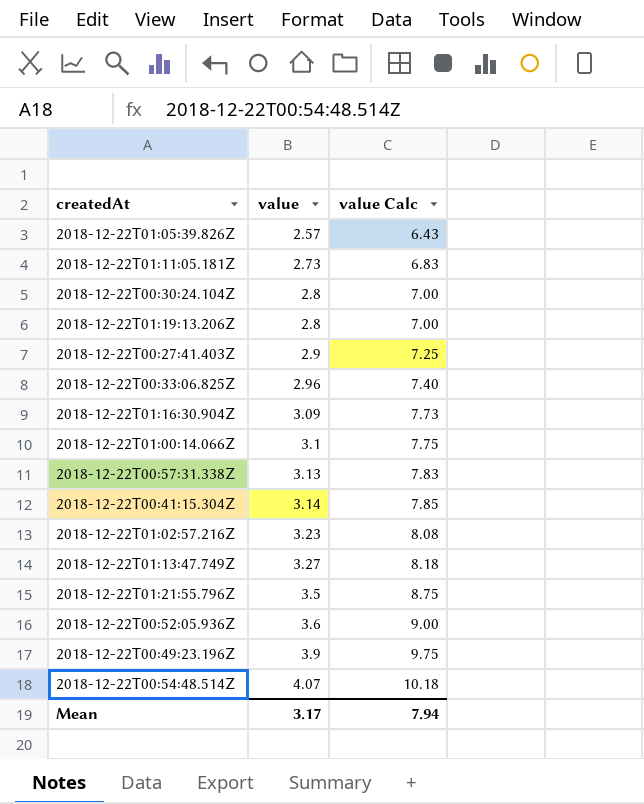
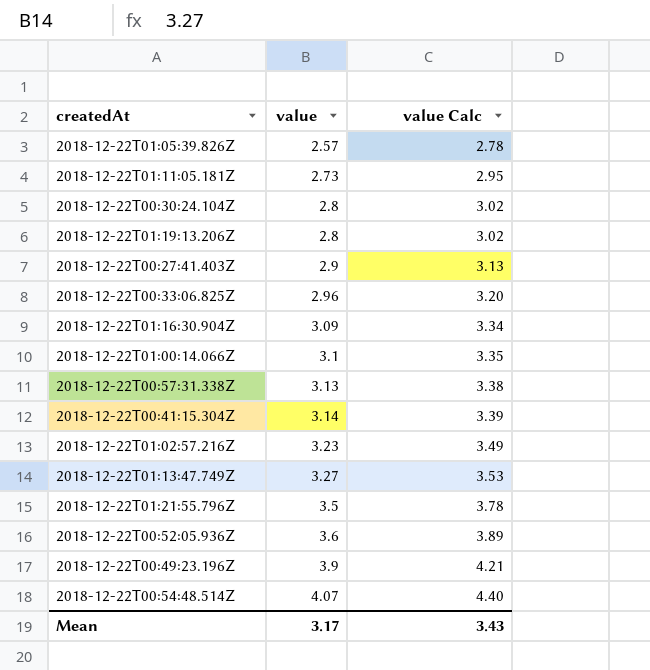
column value Calc | formula: [value] * 2.5 -> [value] * 1.08
Mean | value Calc: 7.94 -> 3.43

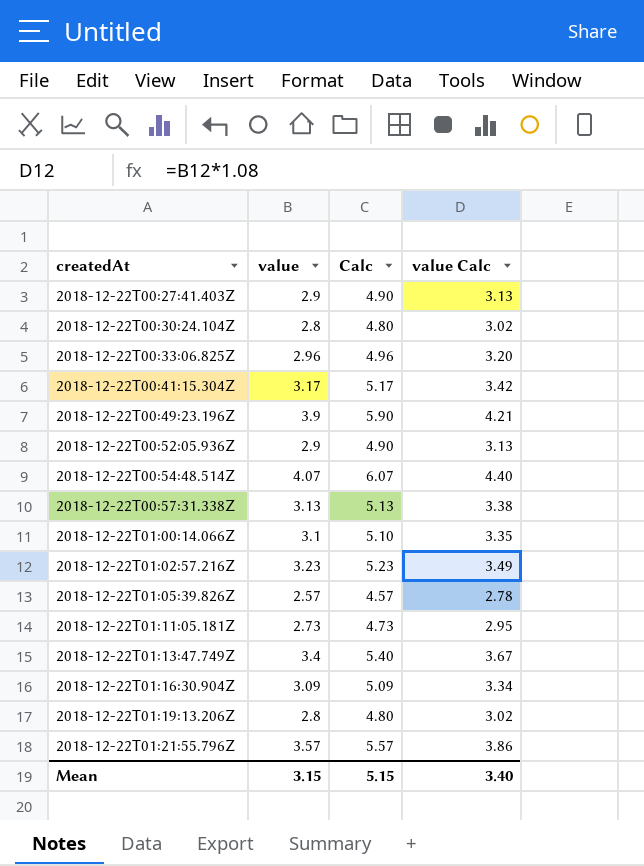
row order: value ascending -> createdAt ascending
column Calc | formula: none -> [value] + 2
2018-12-22T00:41:15.304Z | value: 3.14 -> 3.17
2018-12-22T00:41:15.304Z | value Calc: 3.39 -> 3.42
2018-12-22T00:52:05.936Z | value: 3.6 -> 2.9
2018-12-22T00:52:05.936Z | value Calc: 3.89 -> 3.13
2018-12-22T01:13:47.749Z | value: 3.27 -> 3.4
2018-12-22T01:13:47.749Z | value Calc: 3.53 -> 3.67
2018-12-22T01:21:55.796Z | value: 3.5 -> 3.57
2018-12-22T01:21:55.796Z | value Calc: 3.78 -> 3.86
Mean | value: 3.17 -> 3.15
Mean | value Calc: 3.43 -> 3.40

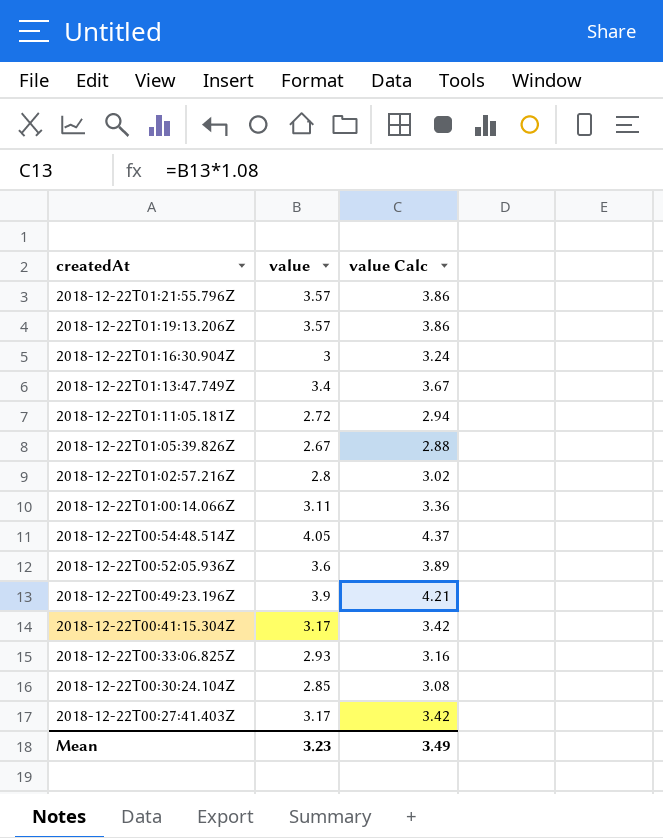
row order: createdAt ascending -> createdAt descending
column Calc | formula: [value] + 2 -> none
row 2018-12-22T00:57:31.338Z: 3.13 | 5.13 | 3.38 -> none
2018-12-22T01:19:13.206Z | value: 2.8 -> 3.57
2018-12-22T01:19:13.206Z | value Calc: 3.02 -> 3.86
2018-12-22T01:16:30.904Z | value: 3.09 -> 3
2018-12-22T01:16:30.904Z | value Calc: 3.34 -> 3.24
2018-12-22T01:11:05.181Z | value: 2.73 -> 2.72
2018-12-22T01:11:05.181Z | value Calc: 2.95 -> 2.94
2018-12-22T01:05:39.826Z | value: 2.57 -> 2.67
2018-12-22T01:05:39.826Z | value Calc: 2.78 -> 2.88
2018-12-22T01:02:57.216Z | value: 3.23 -> 2.8
2018-12-22T01:02:57.216Z | value Calc: 3.49 -> 3.02
2018-12-22T01:00:14.066Z | value: 3.1 -> 3.11
2018-12-22T01:00:14.066Z | value Calc: 3.35 -> 3.36
2018-12-22T00:54:48.514Z | value: 4.07 -> 4.05
2018-12-22T00:54:48.514Z | value Calc: 4.40 -> 4.37
2018-12-22T00:52:05.936Z | value: 2.9 -> 3.6
2018-12-22T00:52:05.936Z | value Calc: 3.13 -> 3.89
2018-12-22T00:33:06.825Z | value: 2.96 -> 2.93
2018-12-22T00:33:06.825Z | value Calc: 3.20 -> 3.16
2018-12-22T00:30:24.104Z | value: 2.8 -> 2.85
2018-12-22T00:30:24.104Z | value Calc: 3.02 -> 3.08
2018-12-22T00:27:41.403Z | value: 2.9 -> 3.17
2018-12-22T00:27:41.403Z | value Calc: 3.13 -> 3.42
Mean | value: 3.15 -> 3.23
Mean | value Calc: 3.40 -> 3.49

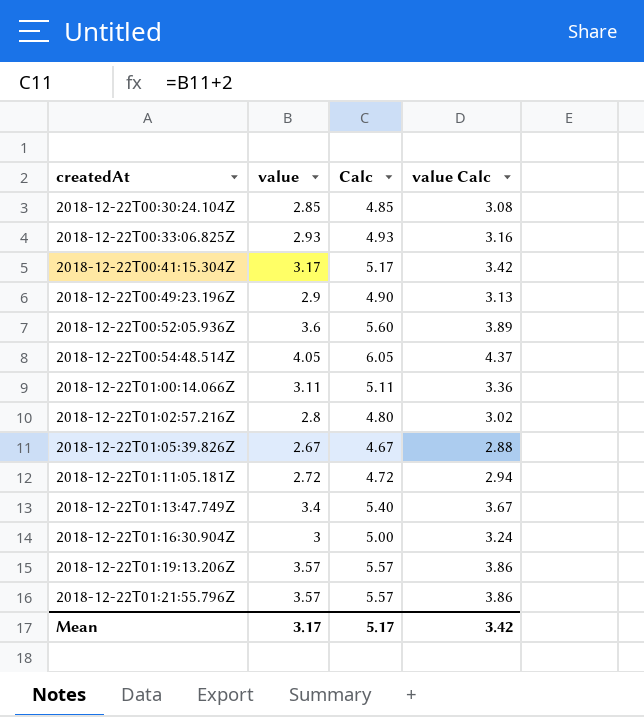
row order: createdAt descending -> createdAt ascending
column Calc | formula: none -> [value] + 2
row 2018-12-22T00:27:41.403Z: 3.17 | 3.42 -> none
2018-12-22T00:49:23.196Z | value: 3.9 -> 2.9
2018-12-22T00:49:23.196Z | value Calc: 4.21 -> 3.13
Mean | value: 3.23 -> 3.17
Mean | value Calc: 3.49 -> 3.42

